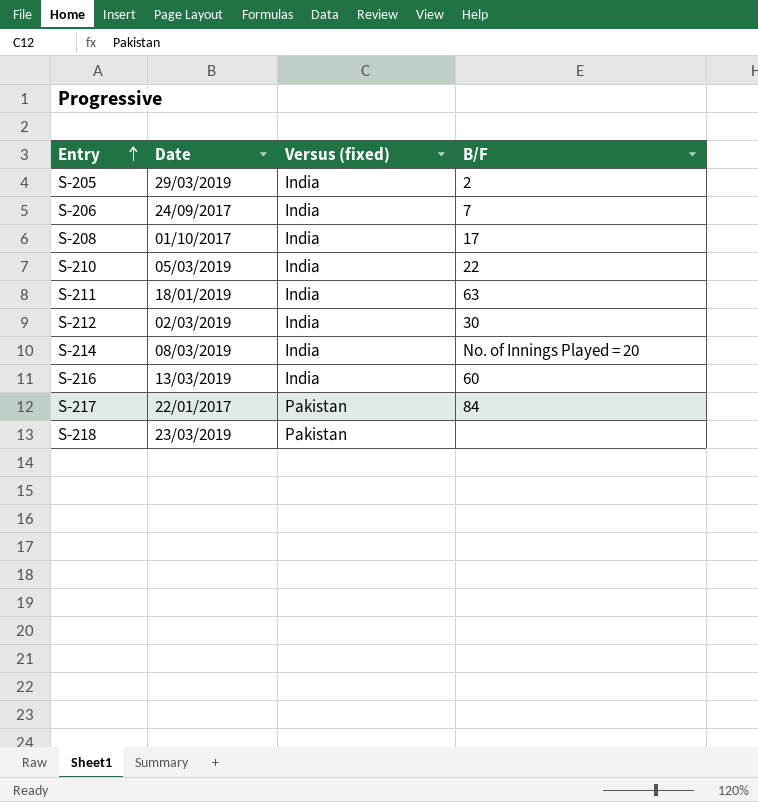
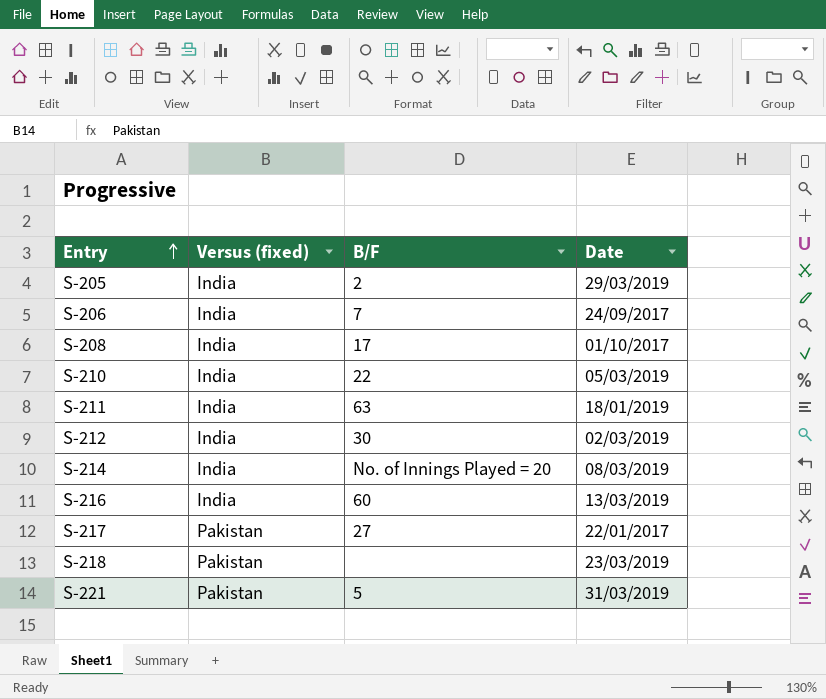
column Date | position: 2 -> 4
S-217 | B/F: 84 -> 27
row S-221: none -> Pakistan | 5 | 31/03/2019

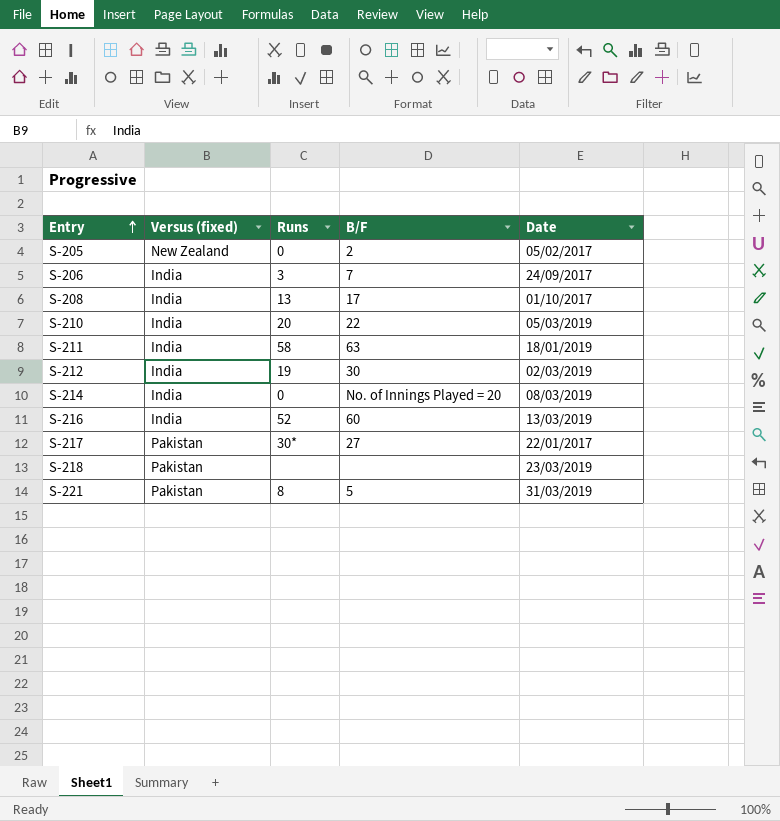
column Runs | position: none -> 3
S-205 | Versus (fixed): India -> New Zealand
S-205 | Date: 29/03/2019 -> 05/02/2017

